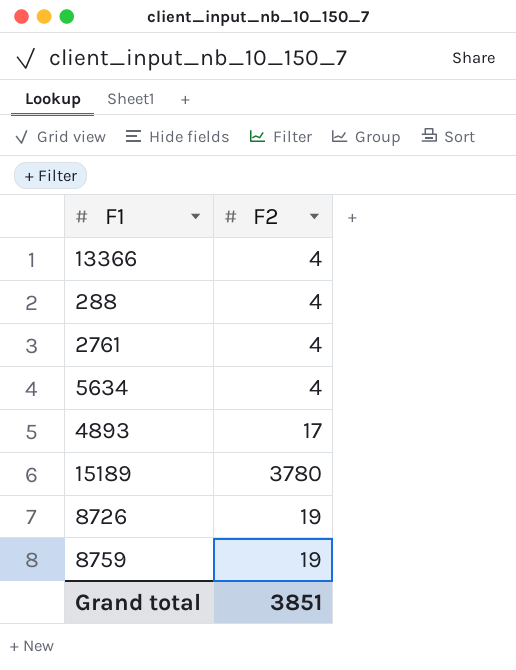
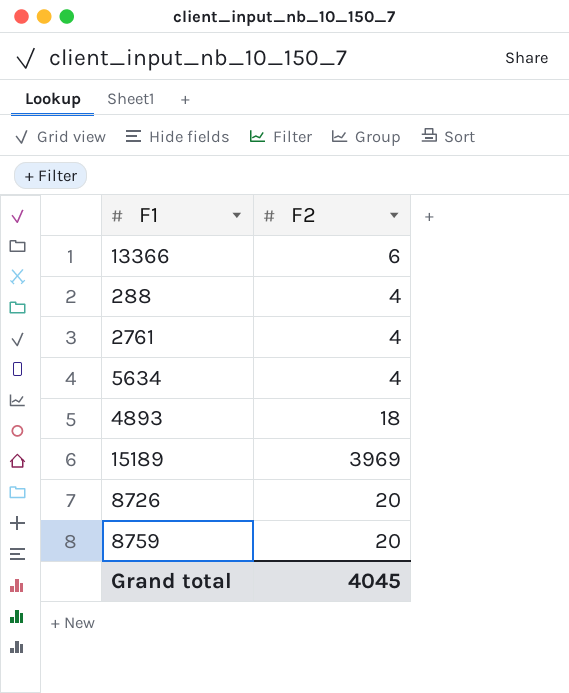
13366 | F2: 4 -> 6
4893 | F2: 17 -> 18
15189 | F2: 3780 -> 3969
8726 | F2: 19 -> 20
8759 | F2: 19 -> 20
Grand total | F2: 3851 -> 4045

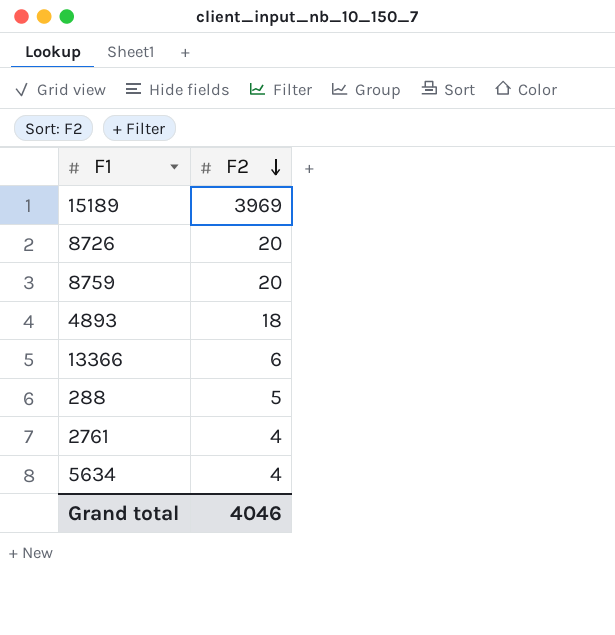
row order: none -> F2 descending
288 | F2: 4 -> 5
Grand total | F2: 4045 -> 4046

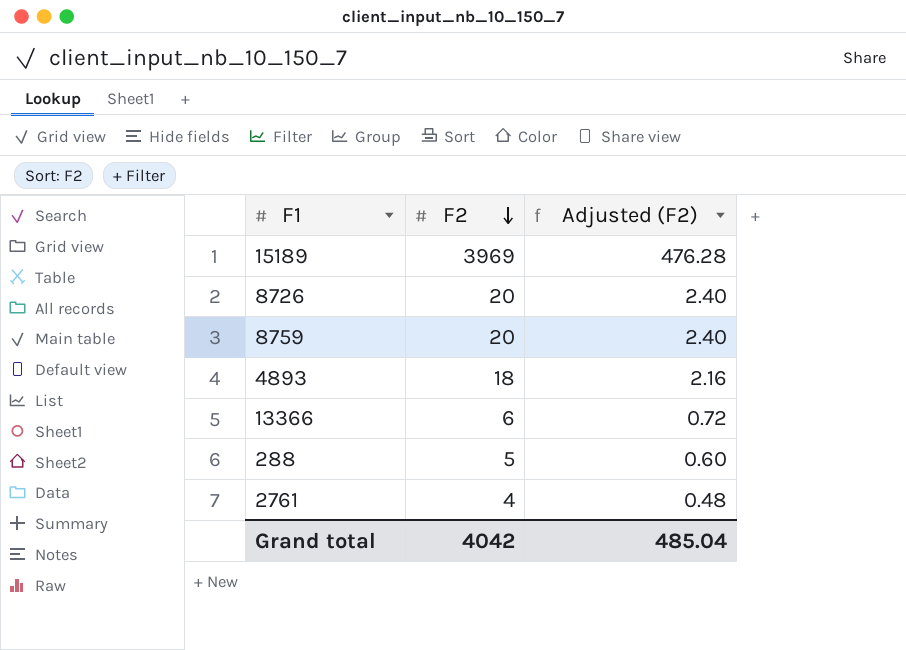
column Adjusted (F2) | formula: none -> [F2] * 0.12
row 5634: 4 -> none
Grand total | F2: 4046 -> 4042

